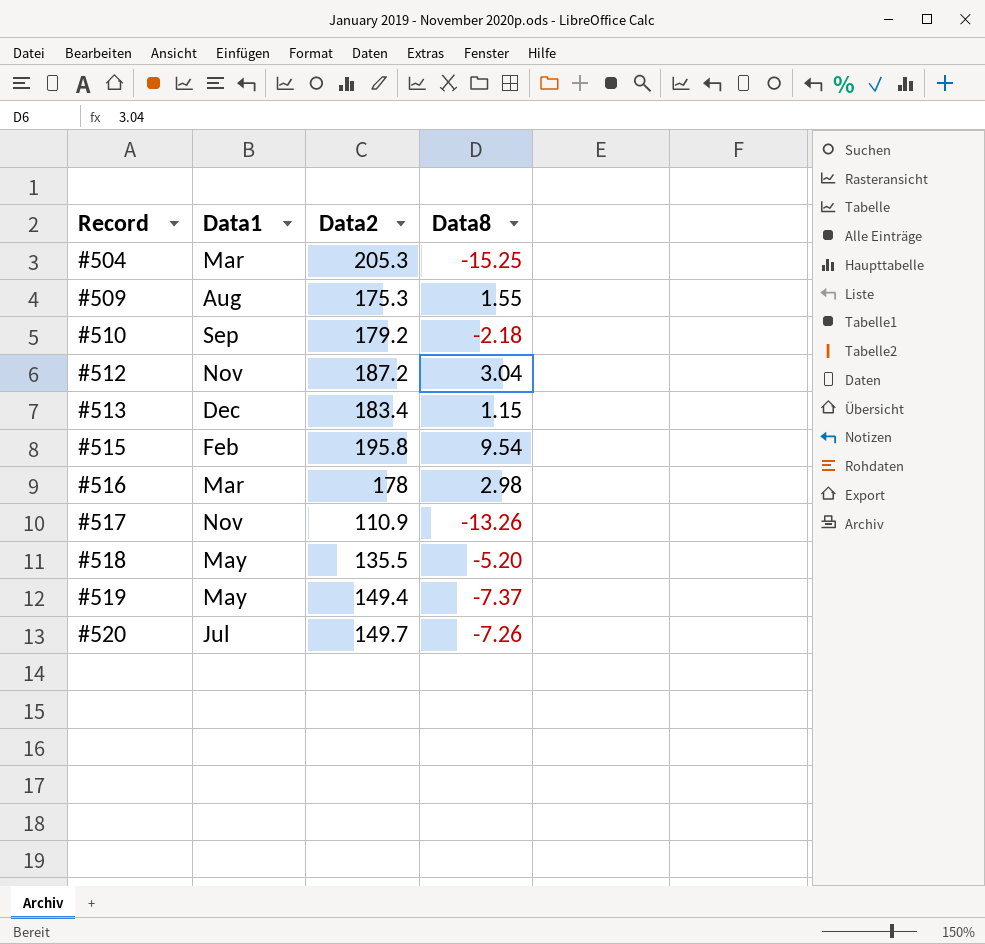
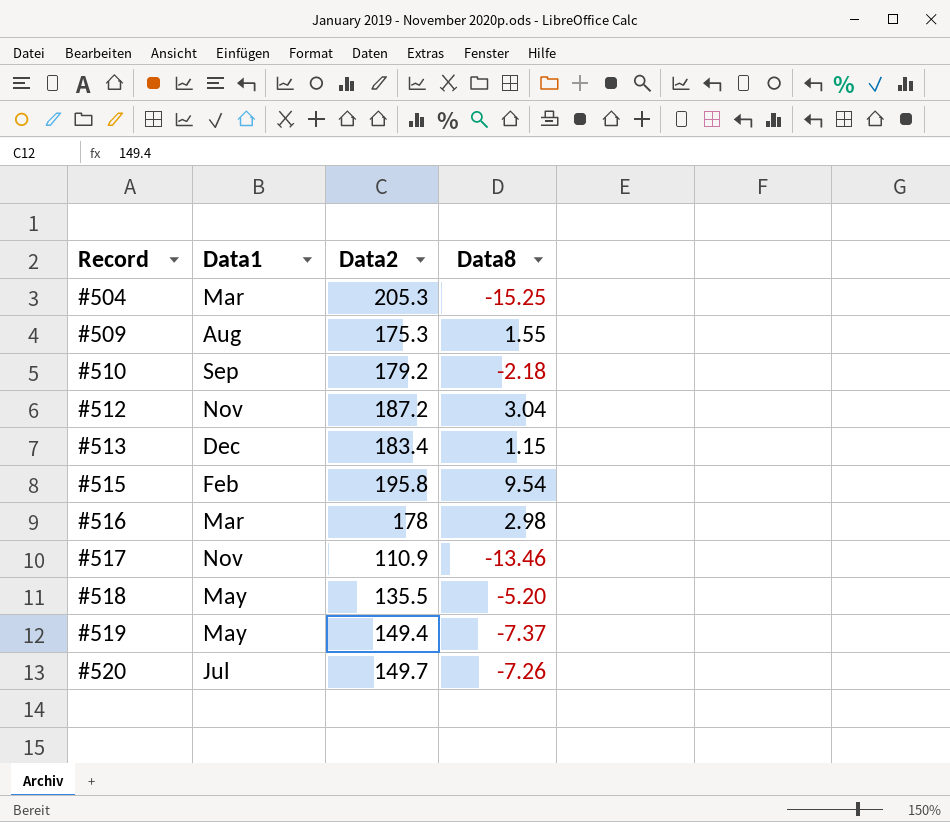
#517 | Data8: -13.26 -> -13.46

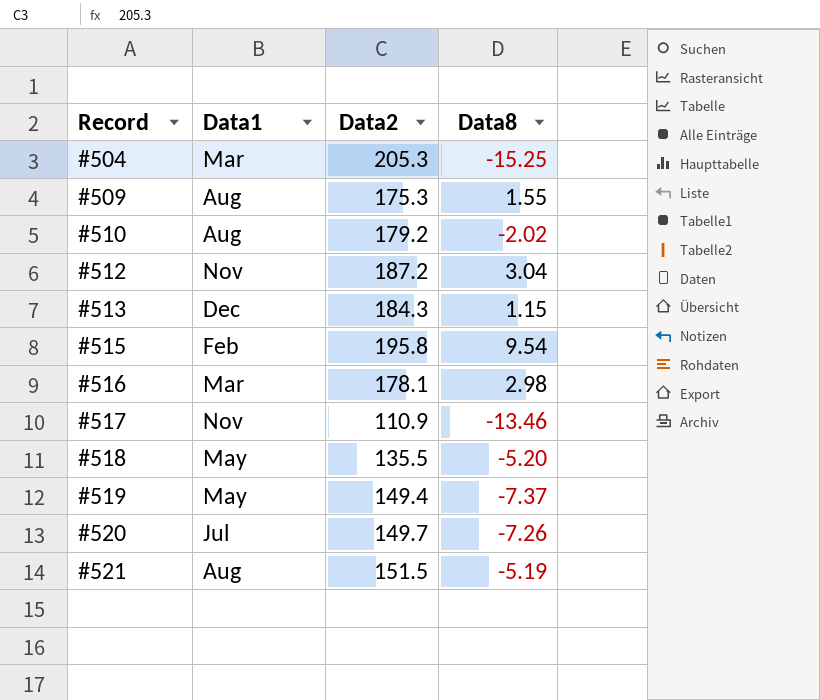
#510 | Data1: Sep -> Aug
#510 | Data8: -2.18 -> -2.02
#513 | Data2: 183.4 -> 184.3
#516 | Data2: 178 -> 178.1
row #521: none -> Aug | 151.5 | -5.19

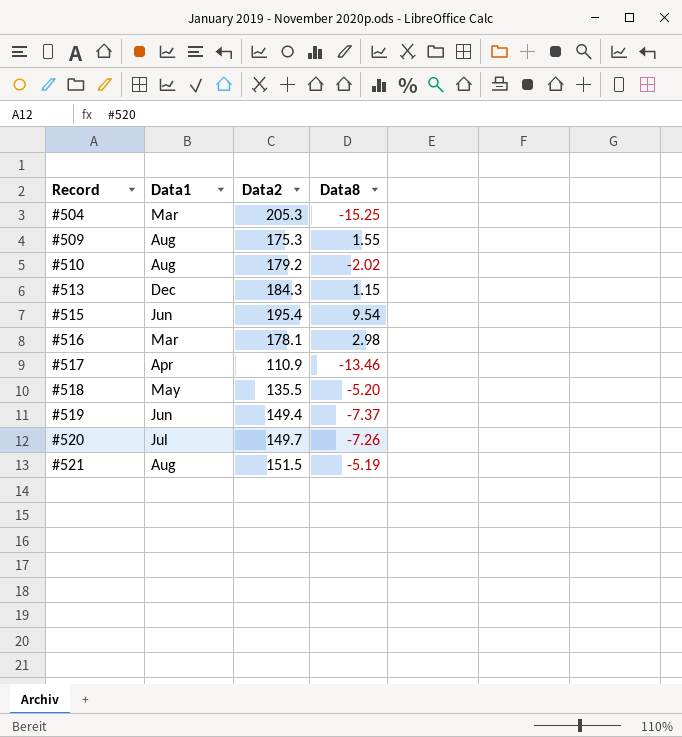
row #512: Nov | 187.2 | 3.04 -> none
#515 | Data1: Feb -> Jun
#515 | Data2: 195.8 -> 195.4
#517 | Data1: Nov -> Apr
#519 | Data1: May -> Jun

